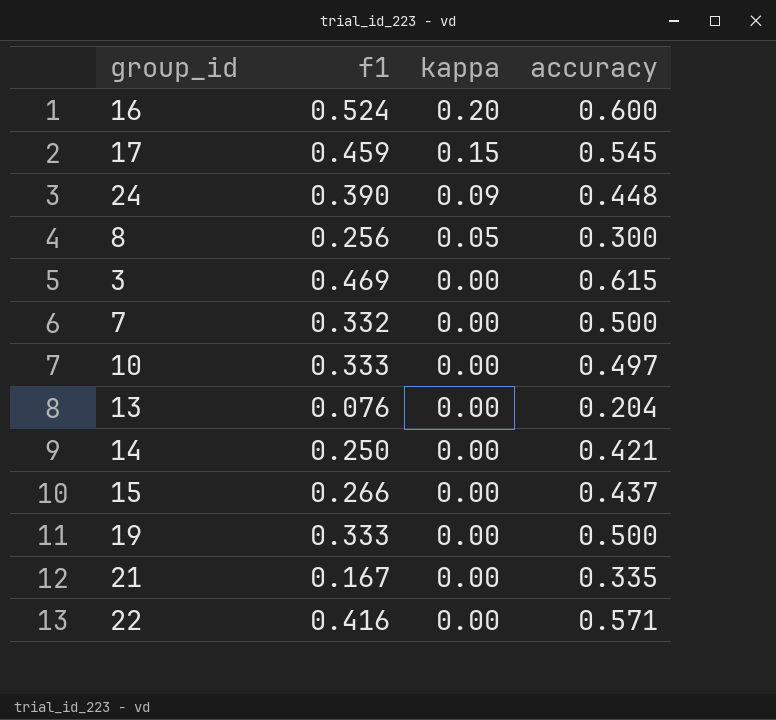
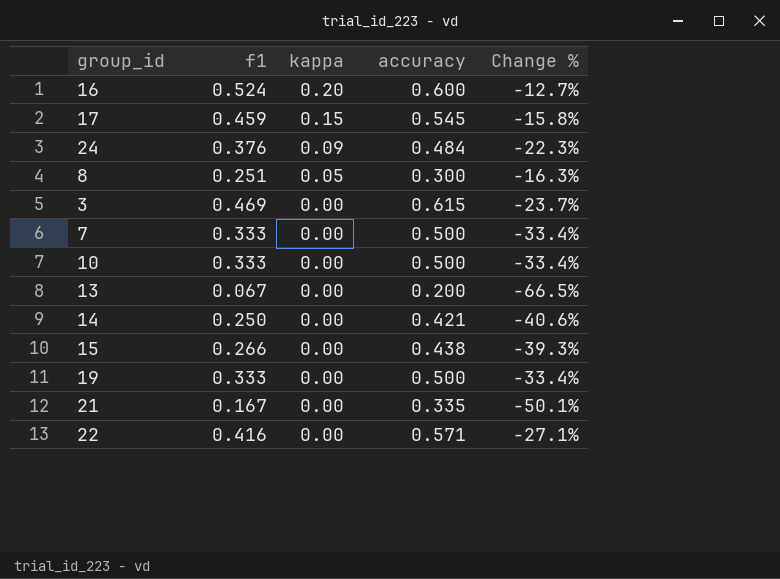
column Change % | formula: none -> ([f1] - [accuracy]) / [accuracy]
24 | f1: 0.390 -> 0.376
24 | accuracy: 0.448 -> 0.484
8 | f1: 0.256 -> 0.251
7 | f1: 0.332 -> 0.333
10 | accuracy: 0.497 -> 0.500
13 | f1: 0.076 -> 0.067
13 | accuracy: 0.204 -> 0.200
15 | accuracy: 0.437 -> 0.438

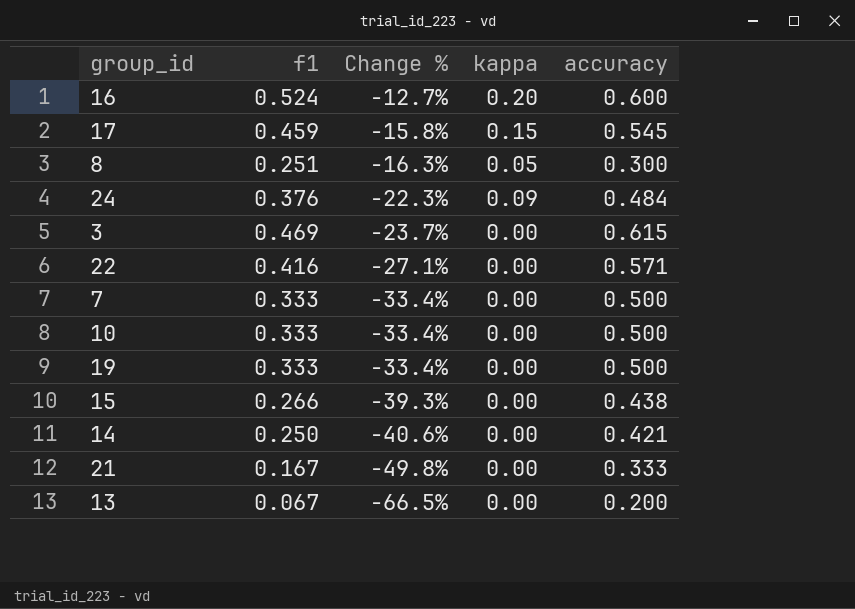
row order: kappa descending -> Change % descending
column Change % | position: 5 -> 3
21 | Change %: -50.1% -> -49.8%
21 | accuracy: 0.335 -> 0.333

